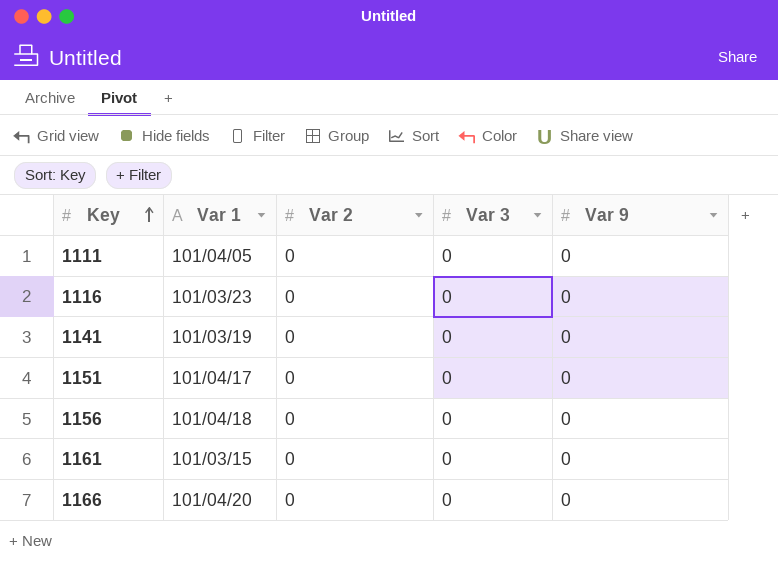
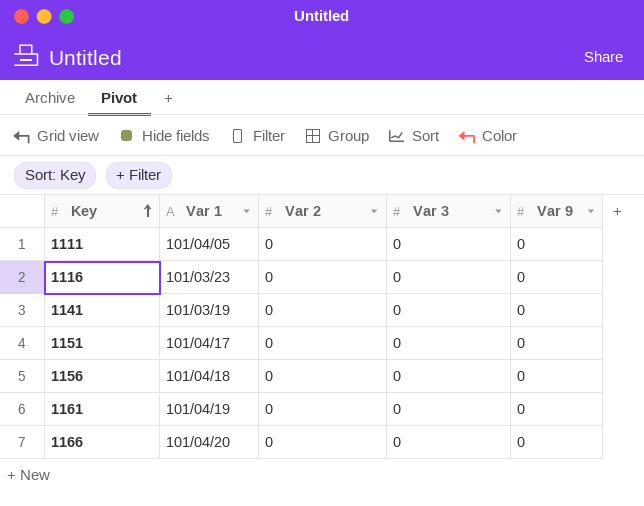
1161 | Var 1: 101/03/15 -> 101/04/19

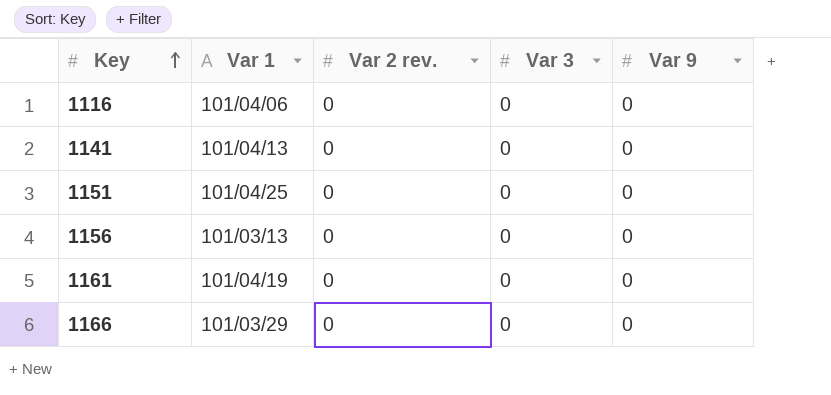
column name: Var 2 -> Var 2 rev.
row 1111: 101/04/05 | 0 | 0 | 0 -> none
1116 | Var 1: 101/03/23 -> 101/04/06
1141 | Var 1: 101/03/19 -> 101/04/13
1151 | Var 1: 101/04/17 -> 101/04/25
1156 | Var 1: 101/04/18 -> 101/03/13
1166 | Var 1: 101/04/20 -> 101/03/29

